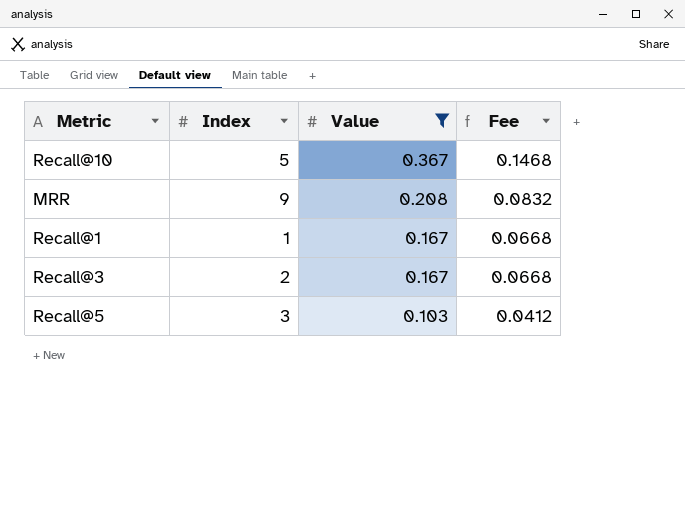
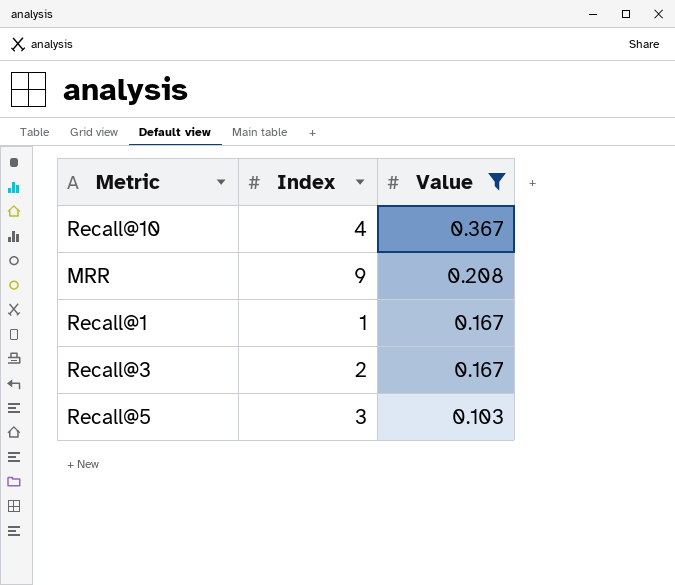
column Fee | formula: [Value] * 0.4 -> none
Recall@10 | Index: 5 -> 4

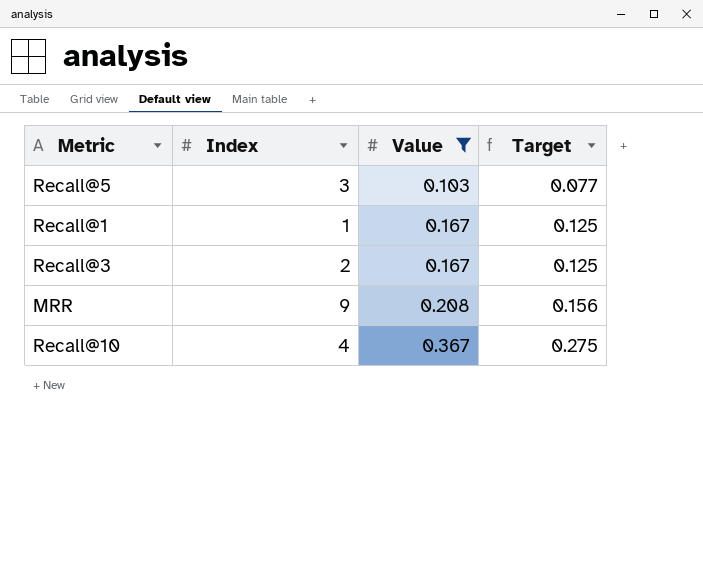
row order: Value descending -> Value ascending
column Target | formula: none -> [Value] * 0.75

